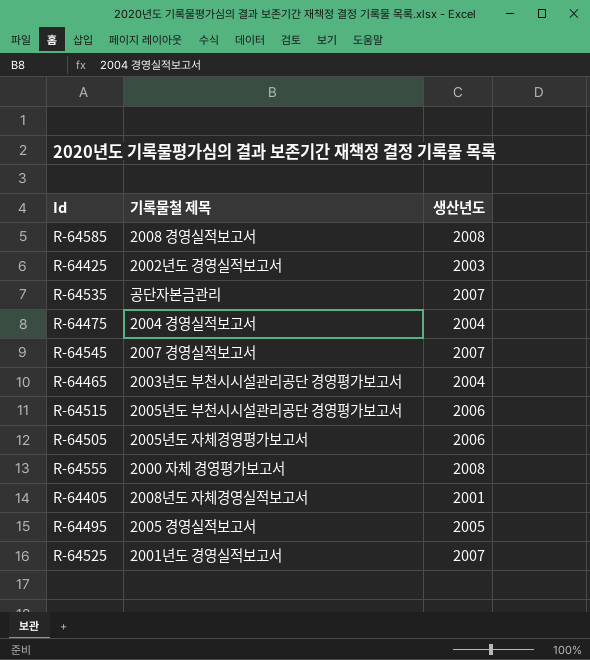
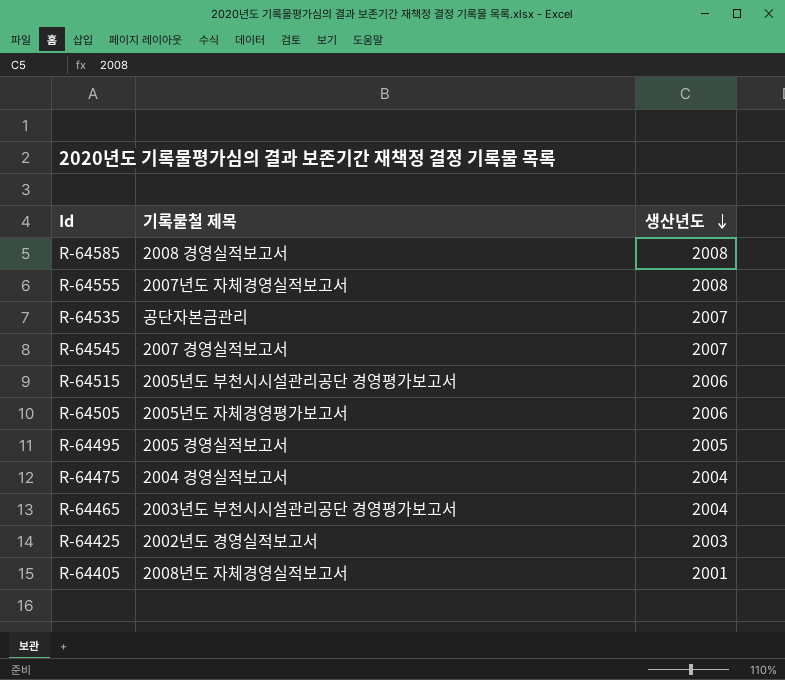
row order: none -> 생산년도 descending
row R-64525: 2001년도 경영실적보고서 | 2007 -> none
R-64555 | 기록물철 제목: 2000 자체 경영평가보고서 -> 2007년도 자체경영실적보고서

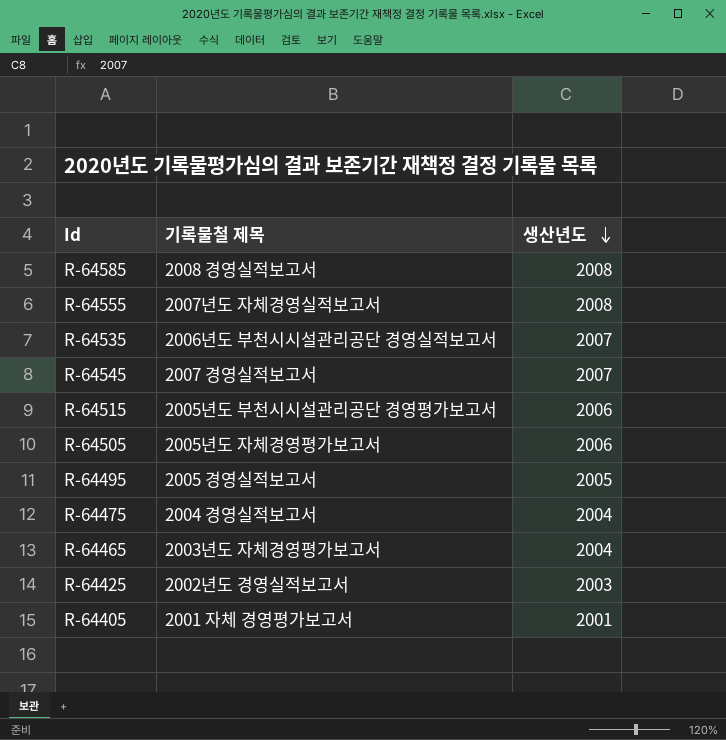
R-64535 | 기록물철 제목: 공단자본금관리 -> 2006년도 부천시시설관리공단 경영실적보고서
R-64465 | 기록물철 제목: 2003년도 부천시시설관리공단 경영평가보고서 -> 2003년도 자체경영평가보고서
R-64405 | 기록물철 제목: 2008년도 자체경영실적보고서 -> 2001 자체 경영평가보고서

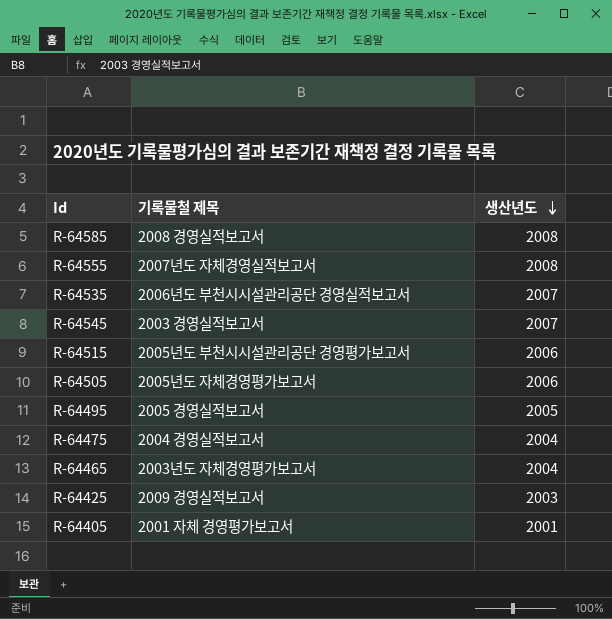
R-64545 | 기록물철 제목: 2007 경영실적보고서 -> 2003 경영실적보고서
R-64425 | 기록물철 제목: 2002년도 경영실적보고서 -> 2009 경영실적보고서

